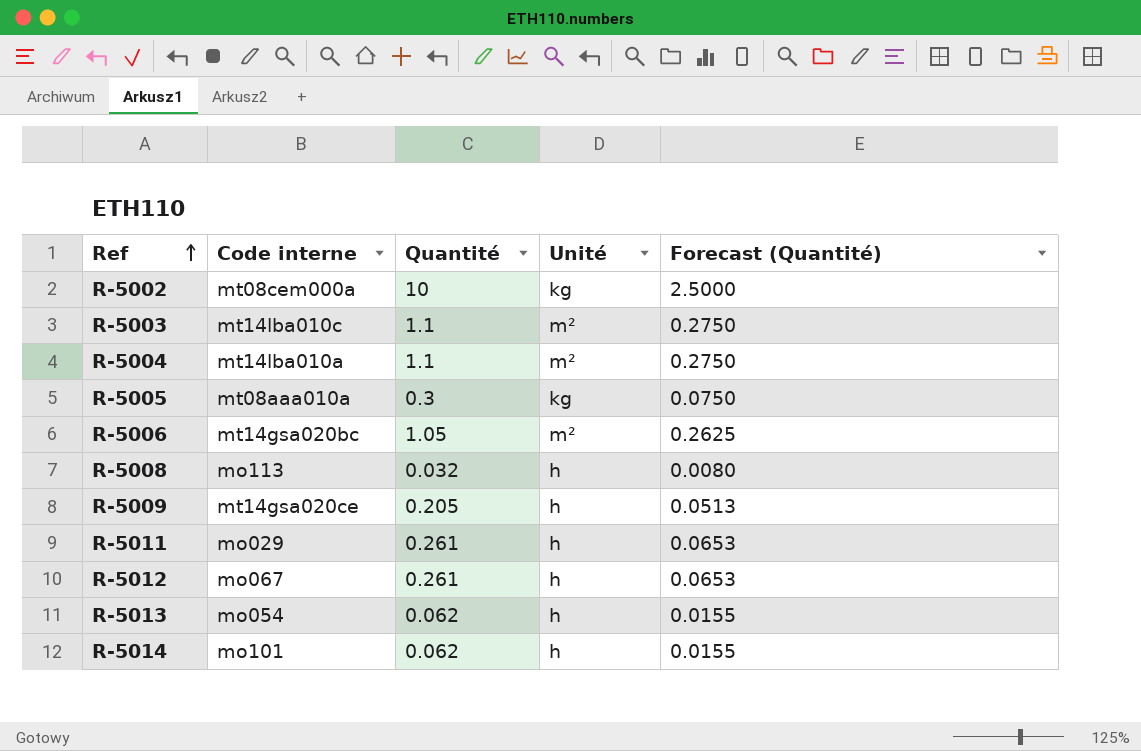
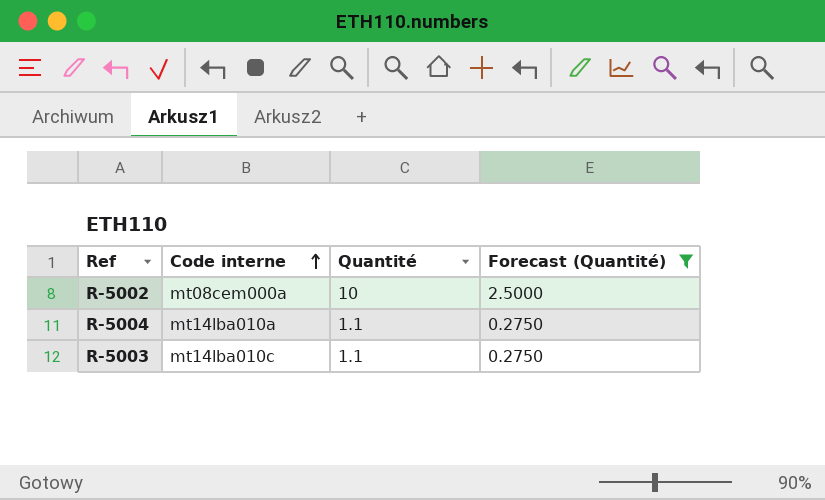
filter: none -> Forecast (Quantité) >= 0.2750
row order: Ref ascending -> Code interne ascending
column Unité | position: 4 -> none

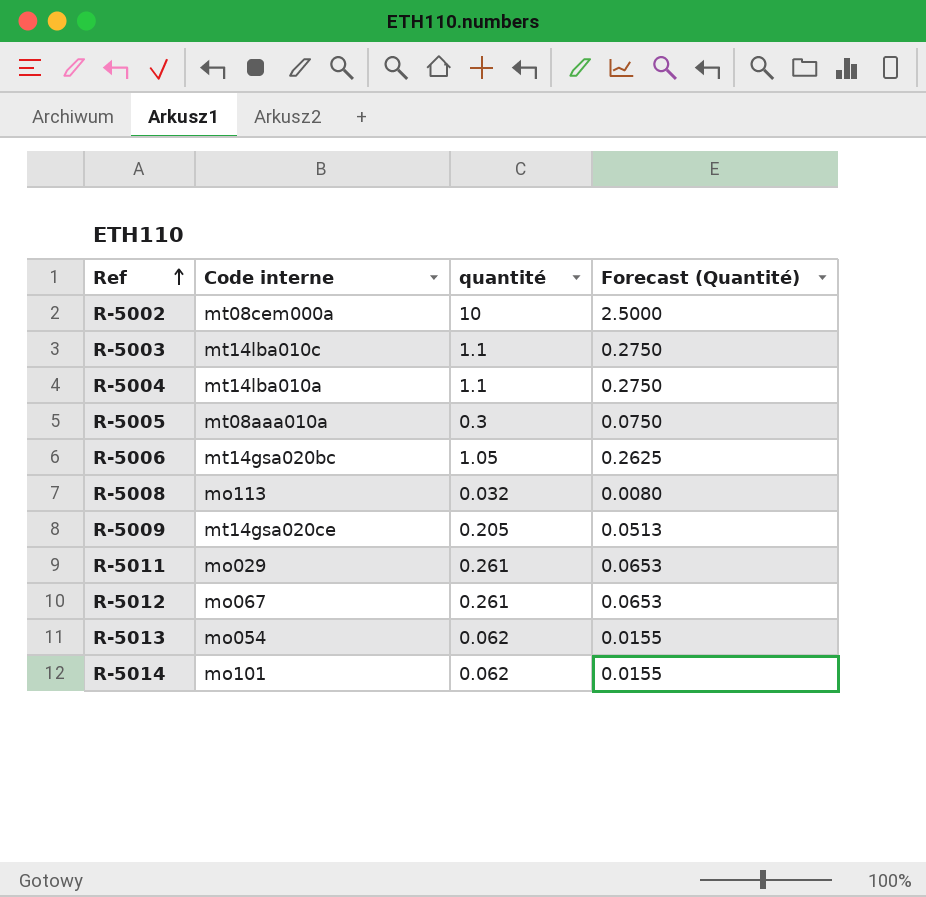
filter: Forecast (Quantité) >= 0.2750 -> none
row order: Code interne ascending -> Ref ascending
column name: Quantité -> quantité

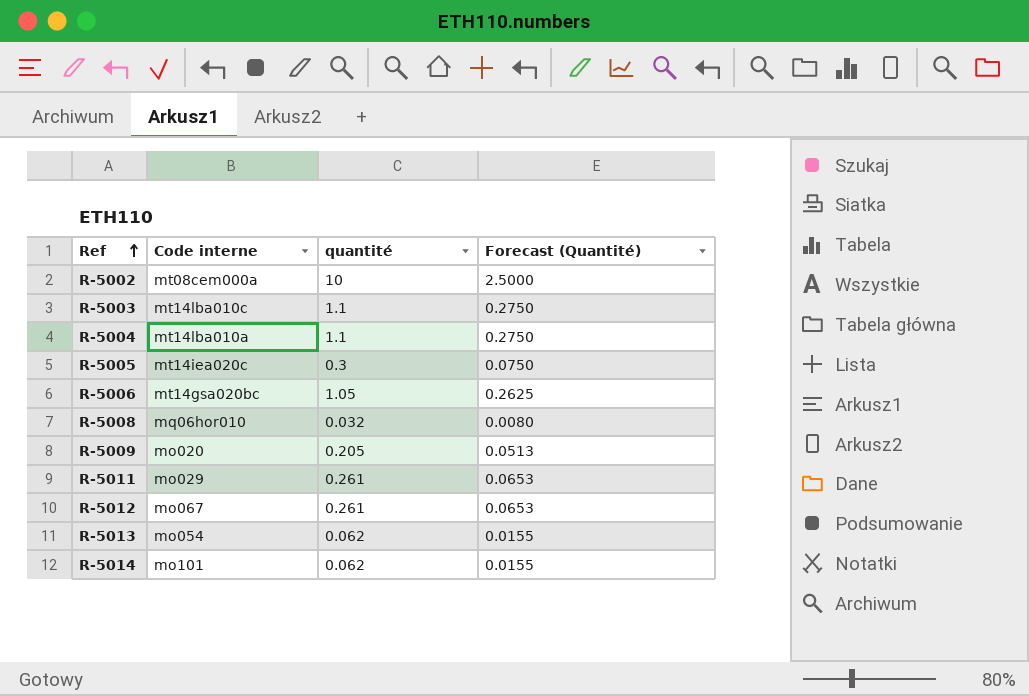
R-5005 | Code interne: mt08aaa010a -> mt14iea020c
R-5008 | Code interne: mo113 -> mq06hor010
R-5009 | Code interne: mt14gsa020ce -> mo020

